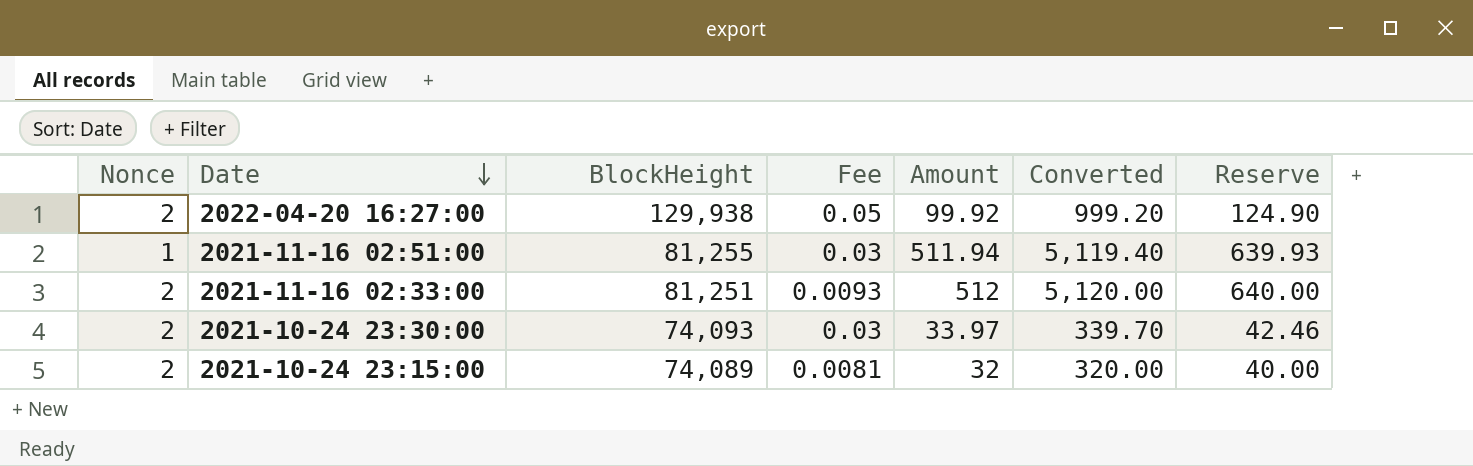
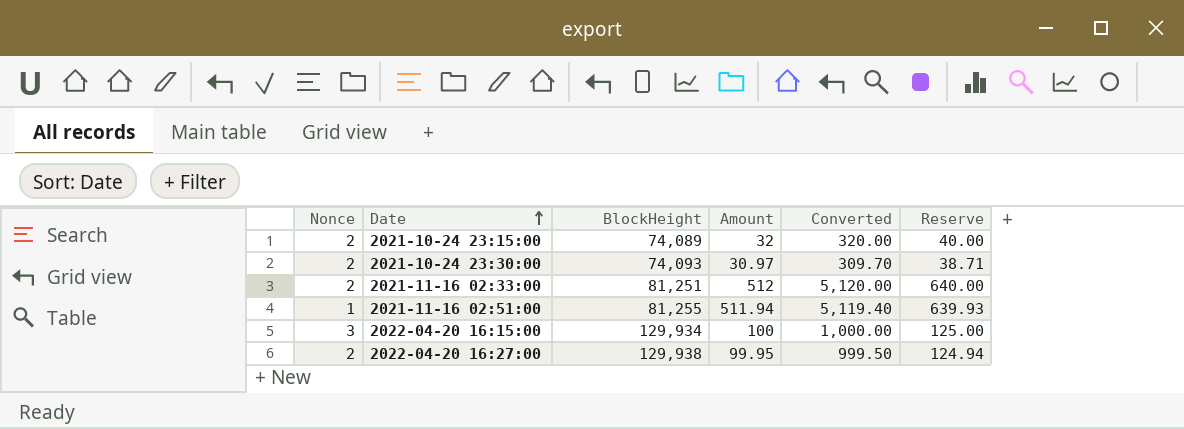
row order: Date descending -> Date ascending
column Fee | position: 4 -> none
2021-10-24 23:30:00 | Amount: 33.97 -> 30.97
2021-10-24 23:30:00 | Converted: 339.70 -> 309.70
2021-10-24 23:30:00 | Reserve: 42.46 -> 38.71
row 2022-04-20 16:15:00: none -> 3 | 129,934 | 100 | 1,000.00 | 125.00
2022-04-20 16:27:00 | Amount: 99.92 -> 99.95
2022-04-20 16:27:00 | Converted: 999.20 -> 999.50
2022-04-20 16:27:00 | Reserve: 124.90 -> 124.94

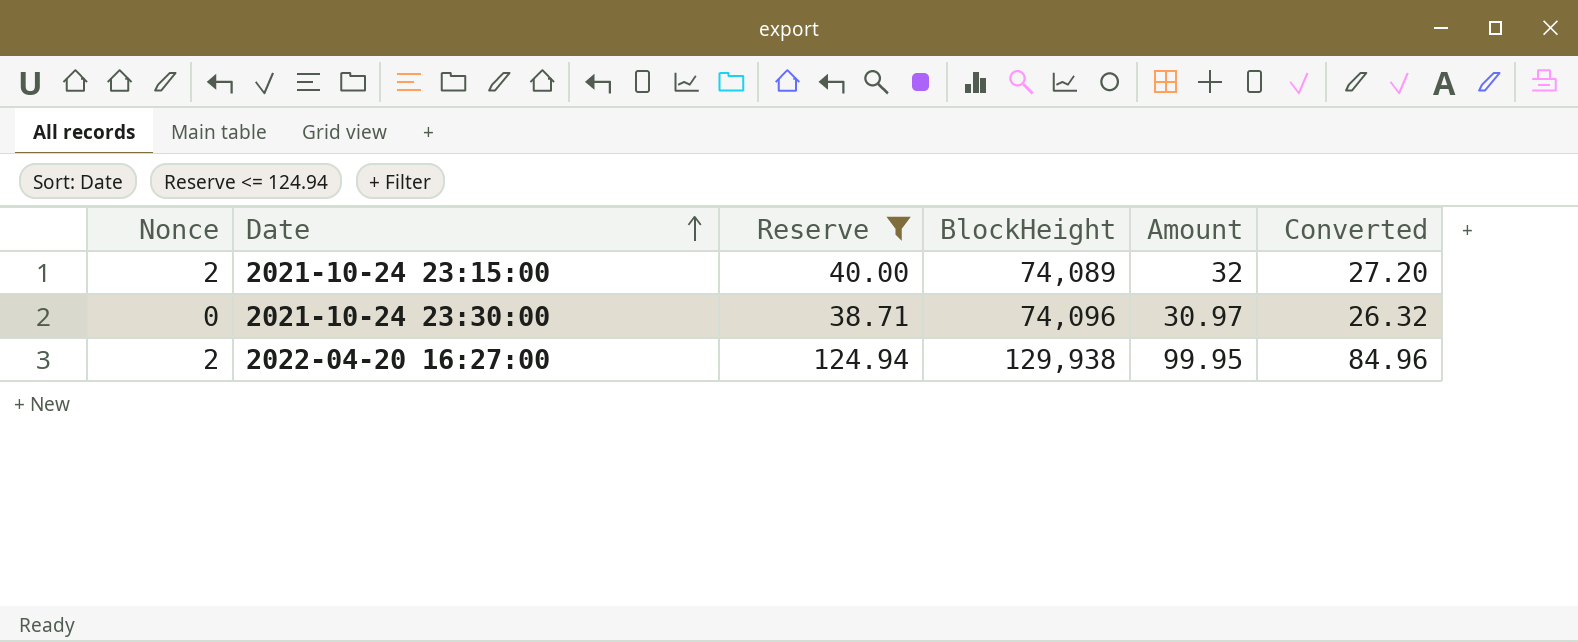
filter: none -> Reserve <= 124.94
column Reserve | position: 6 -> 3
column Converted | formula: [Amount] * 10 -> [Amount] * 0.85
2021-10-24 23:30:00 | Nonce: 2 -> 0
2021-10-24 23:30:00 | BlockHeight: 74,093 -> 74,096

